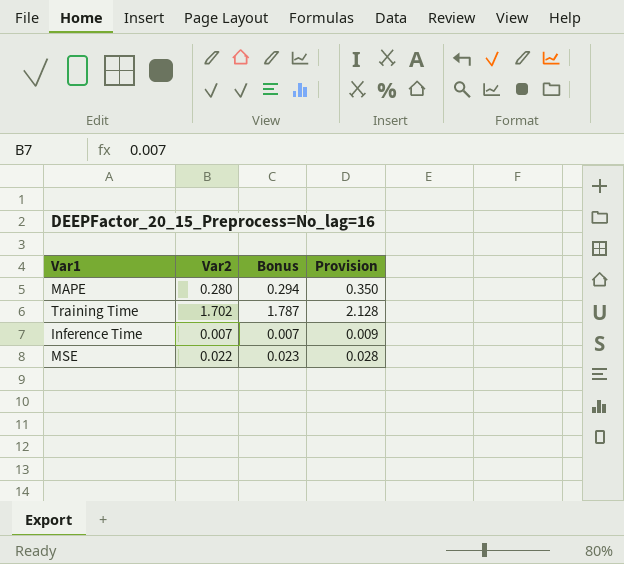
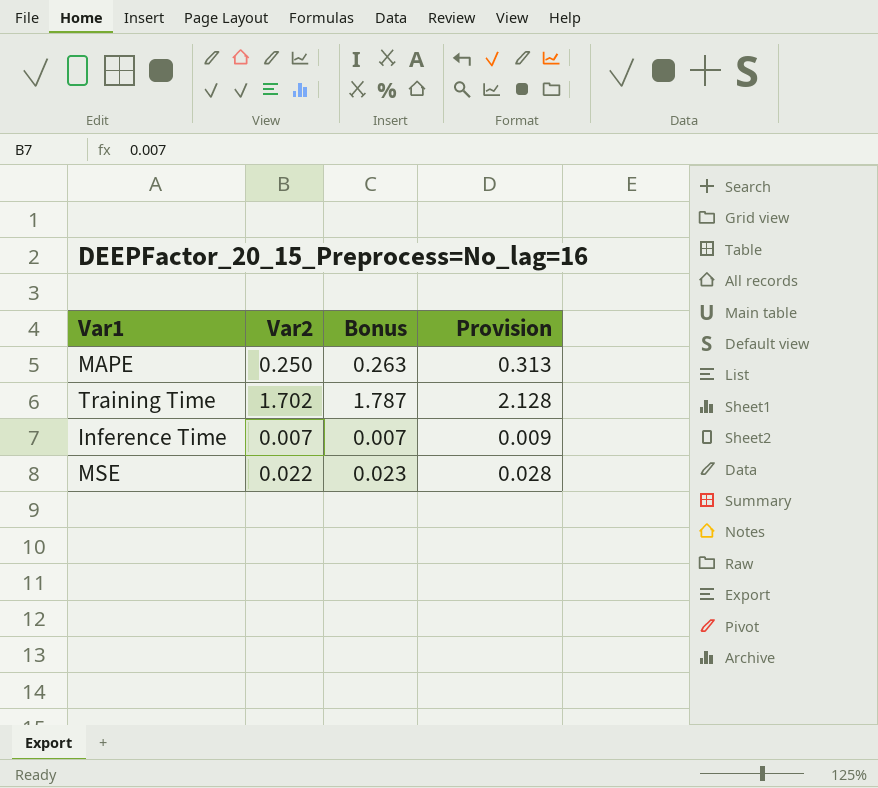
MAPE | Var2: 0.280 -> 0.250
MAPE | Bonus: 0.294 -> 0.263
MAPE | Provision: 0.350 -> 0.313

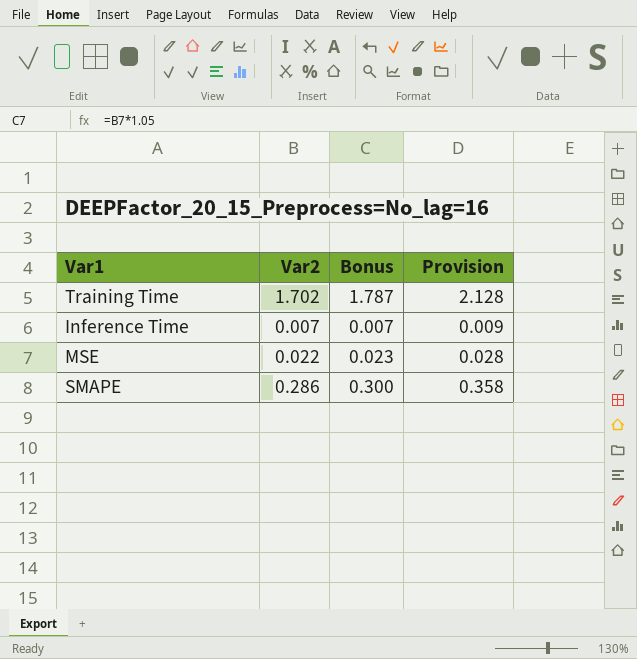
row MAPE: 0.250 | 0.263 | 0.313 -> none
row SMAPE: none -> 0.286 | 0.300 | 0.358

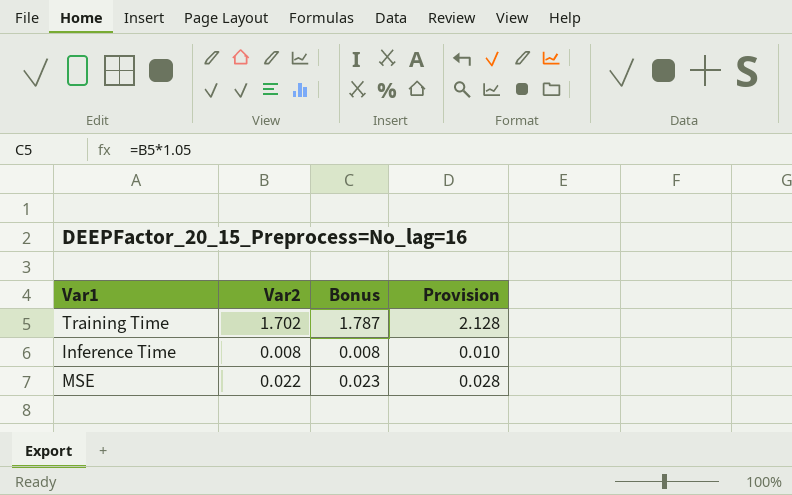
row SMAPE: 0.286 | 0.300 | 0.358 -> none
Inference Time | Var2: 0.007 -> 0.008
Inference Time | Bonus: 0.007 -> 0.008
Inference Time | Provision: 0.009 -> 0.010

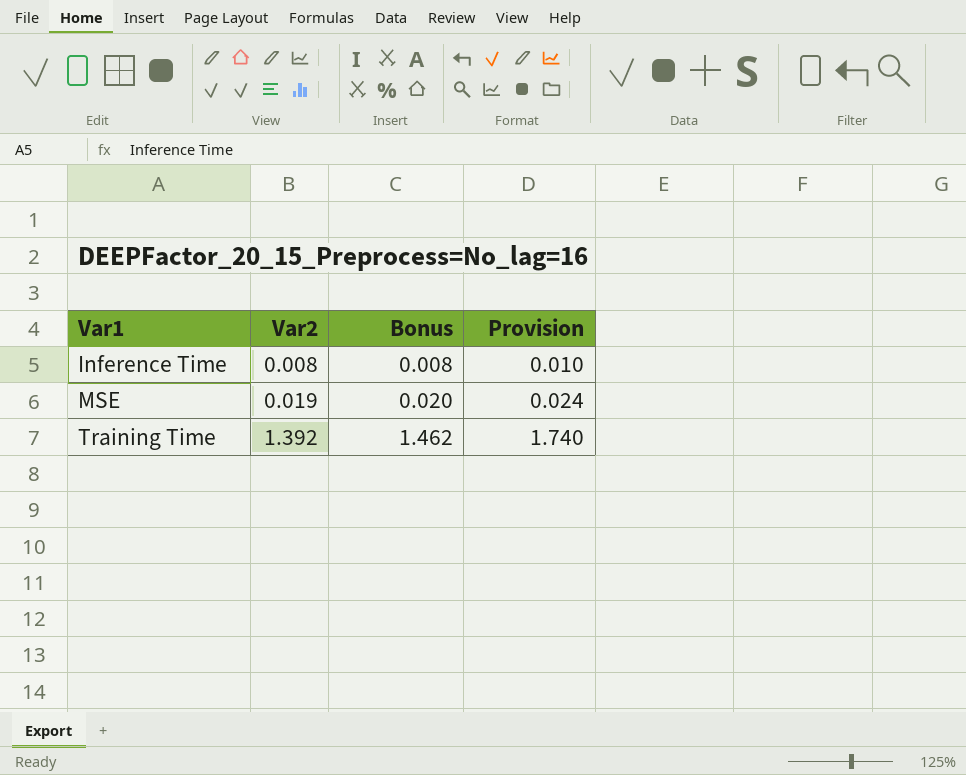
row order: none -> Var1 ascending
MSE | Var2: 0.022 -> 0.019
MSE | Bonus: 0.023 -> 0.020
MSE | Provision: 0.028 -> 0.024
Training Time | Var2: 1.702 -> 1.392
Training Time | Bonus: 1.787 -> 1.462
Training Time | Provision: 2.128 -> 1.740

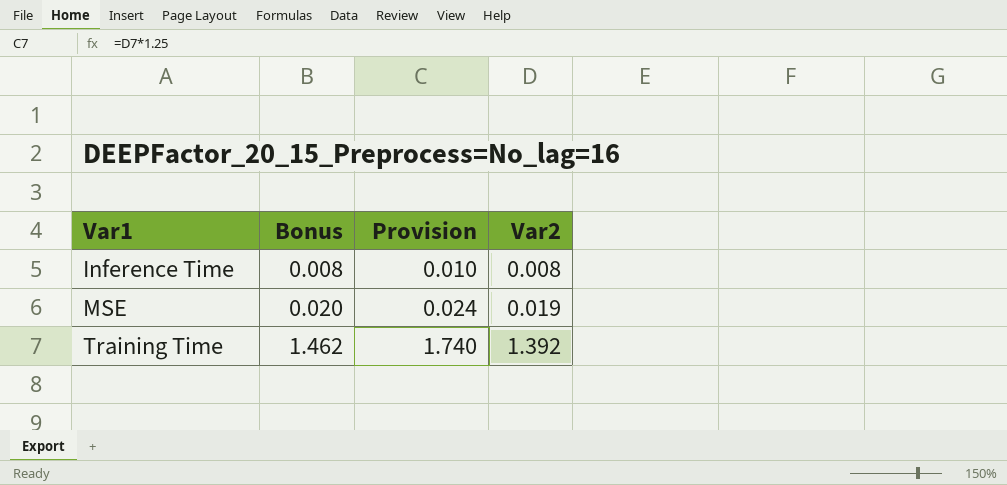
column Var2 | position: 2 -> 4

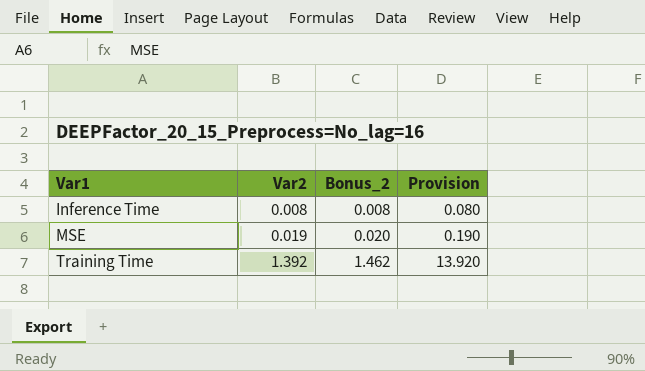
column Var2 | position: 4 -> 2
column name: Bonus -> Bonus_2
column Provision | formula: [Var2] * 1.25 -> [Var2] * 10

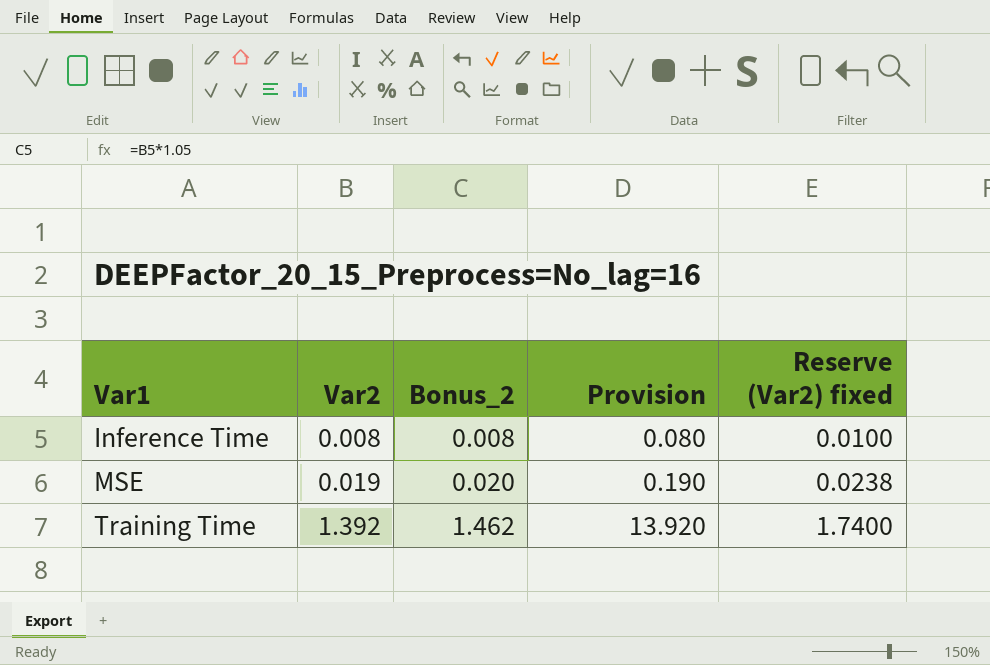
column Reserve (Var2) fixed | formula: none -> [Var2] * 1.25

